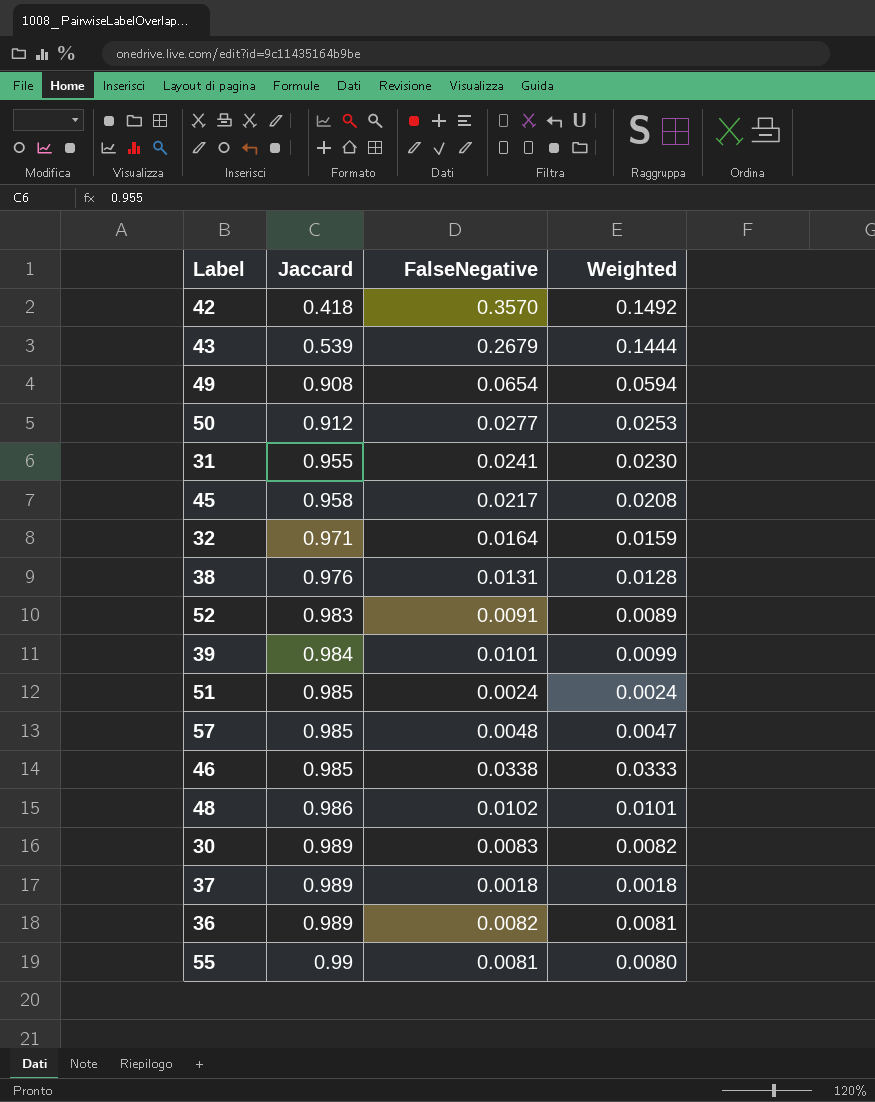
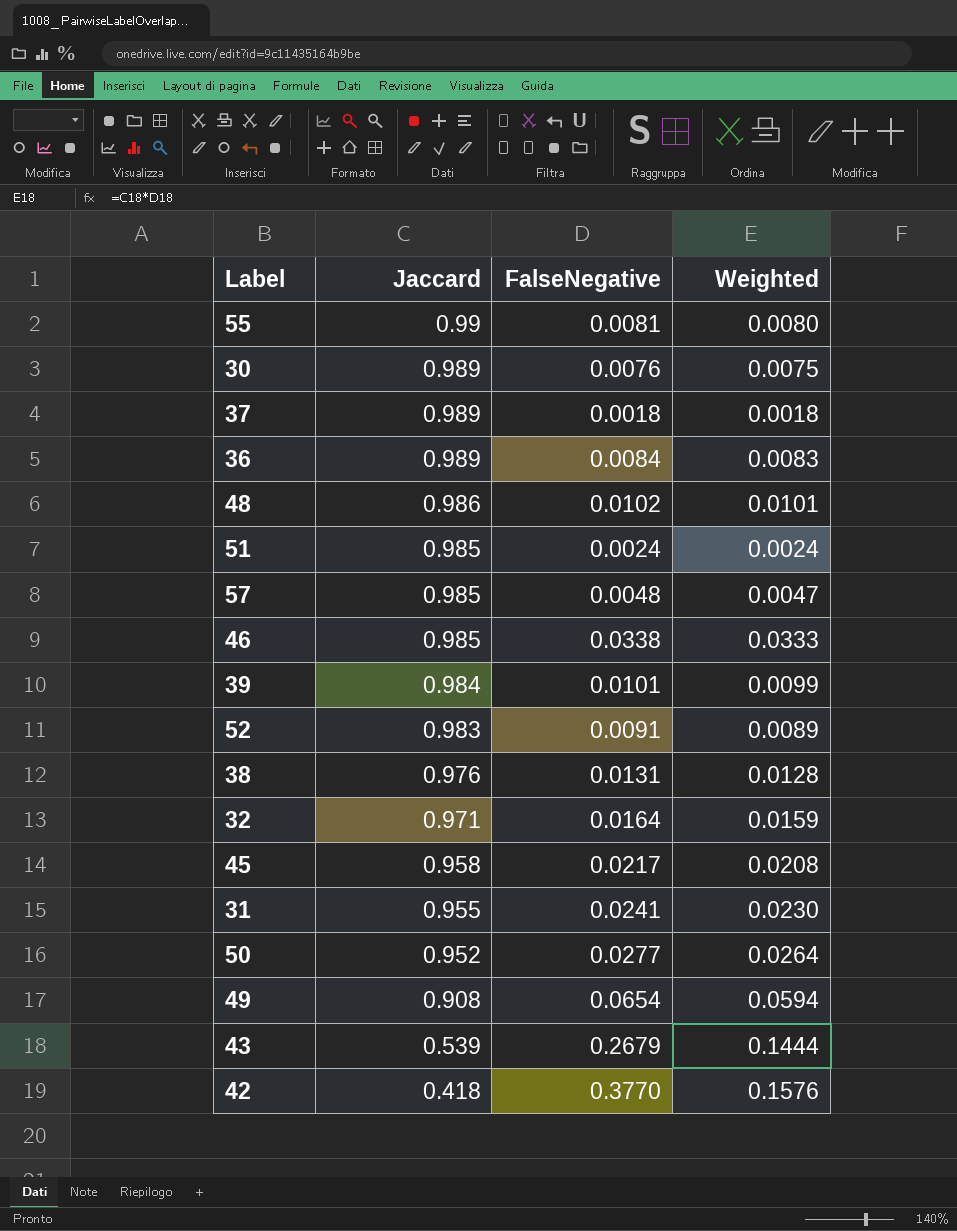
row order: Jaccard ascending -> Jaccard descending
30 | FalseNegative: 0.0083 -> 0.0076
30 | Weighted: 0.0082 -> 0.0075
36 | FalseNegative: 0.0082 -> 0.0084
36 | Weighted: 0.0081 -> 0.0083
50 | Jaccard: 0.912 -> 0.952
50 | Weighted: 0.0253 -> 0.0264
42 | FalseNegative: 0.3570 -> 0.3770
42 | Weighted: 0.1492 -> 0.1576

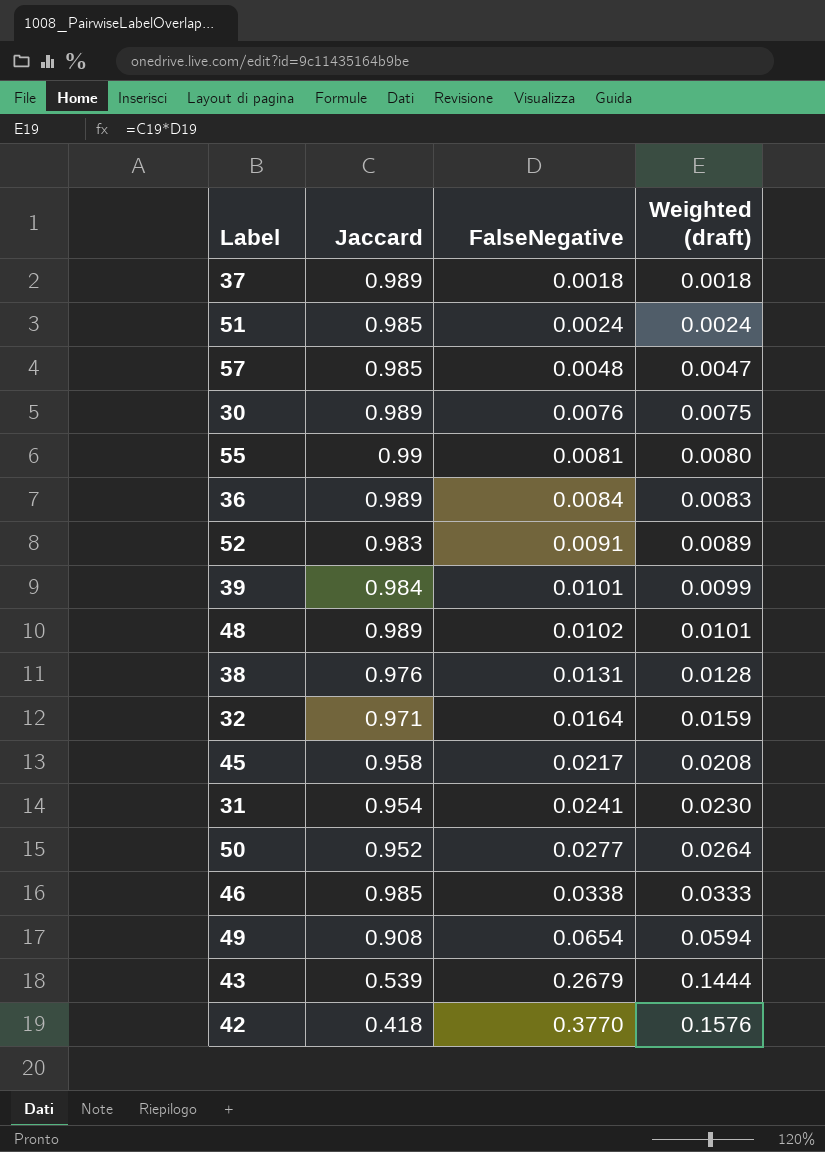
row order: Jaccard descending -> FalseNegative ascending
column name: Weighted -> Weighted (draft)
48 | Jaccard: 0.986 -> 0.989
31 | Jaccard: 0.955 -> 0.954

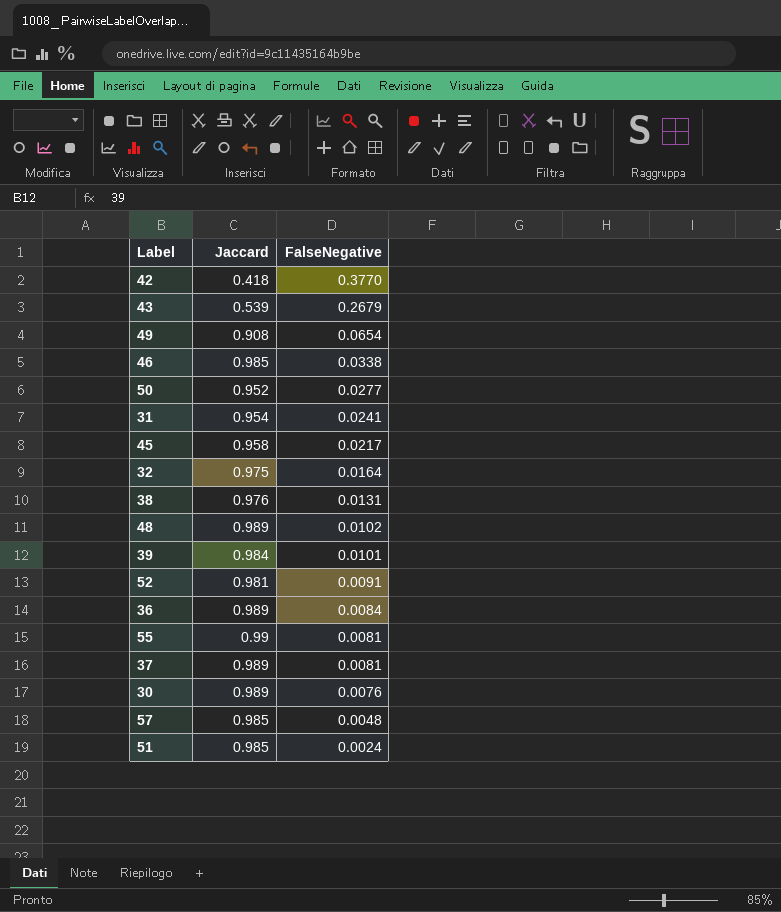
row order: FalseNegative ascending -> FalseNegative descending
column Weighted (draft) | formula: [Jaccard] * [FalseNegative] -> none
32 | Jaccard: 0.971 -> 0.975
52 | Jaccard: 0.983 -> 0.981
37 | FalseNegative: 0.0018 -> 0.0081

